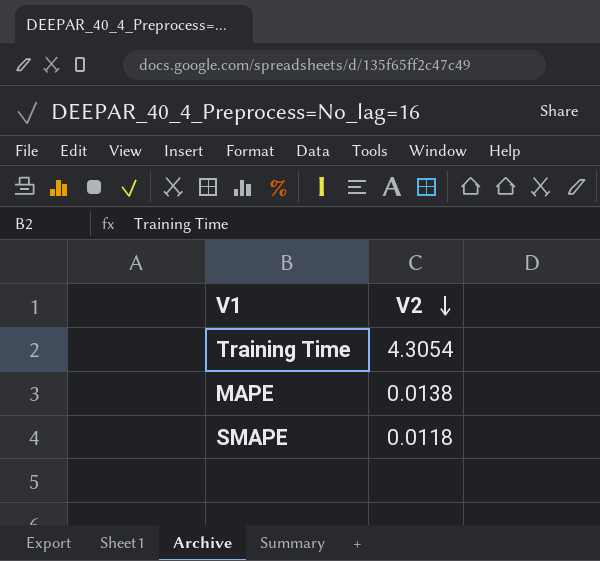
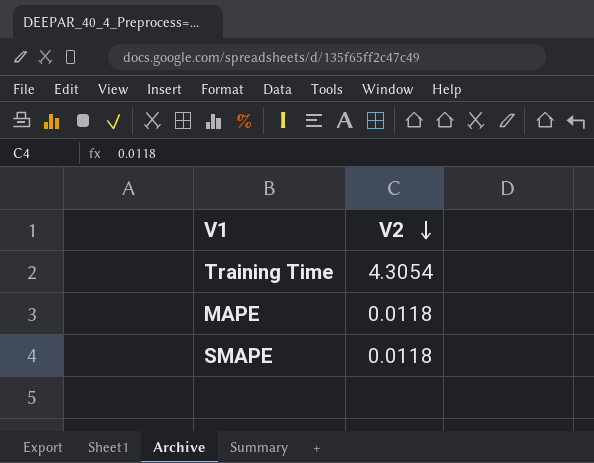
MAPE | V2: 0.0138 -> 0.0118

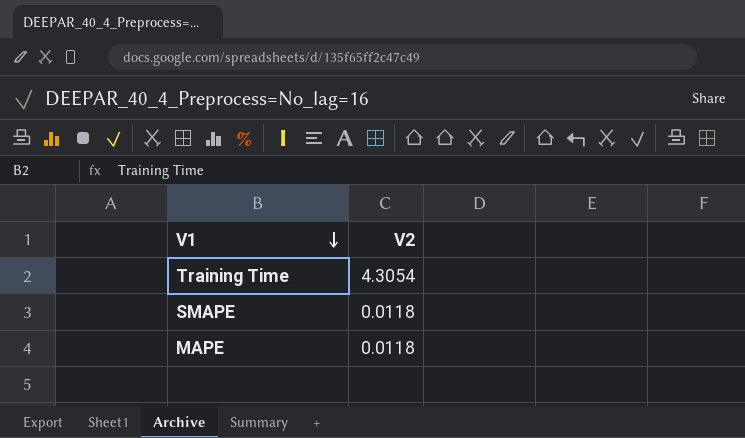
row order: V2 descending -> V1 descending

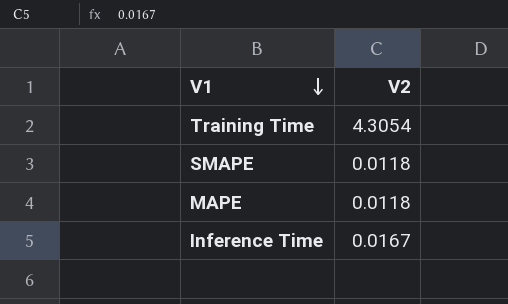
row Inference Time: none -> 0.0167

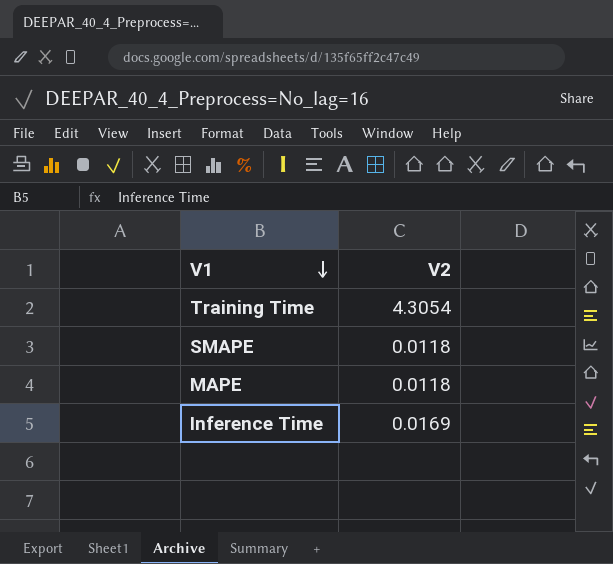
Inference Time | V2: 0.0167 -> 0.0169

